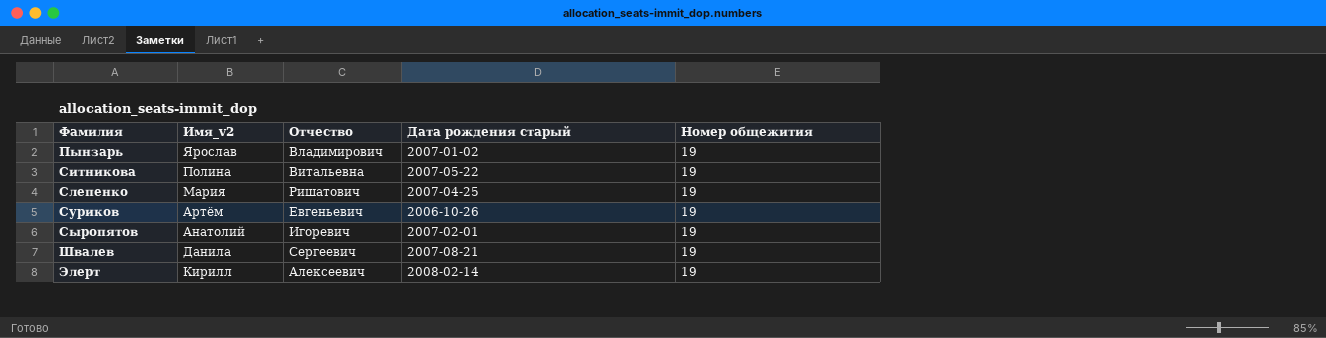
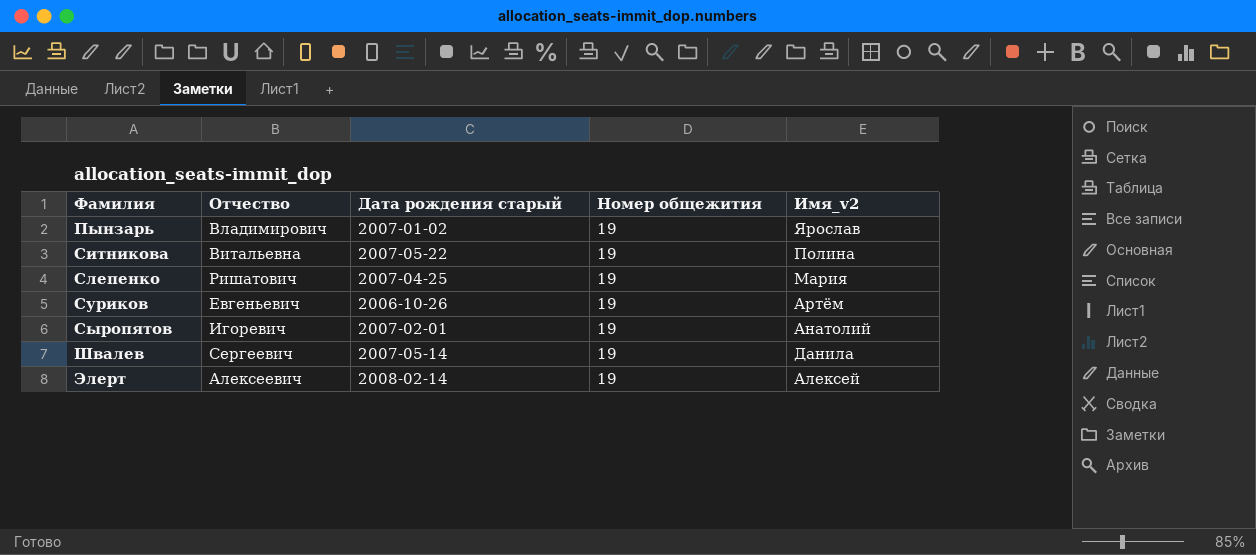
column Имя_v2 | position: 2 -> 5
Швалев | Дата рождения старый: 2007-08-21 -> 2007-05-14
Элерт | Имя_v2: Кирилл -> Алексей

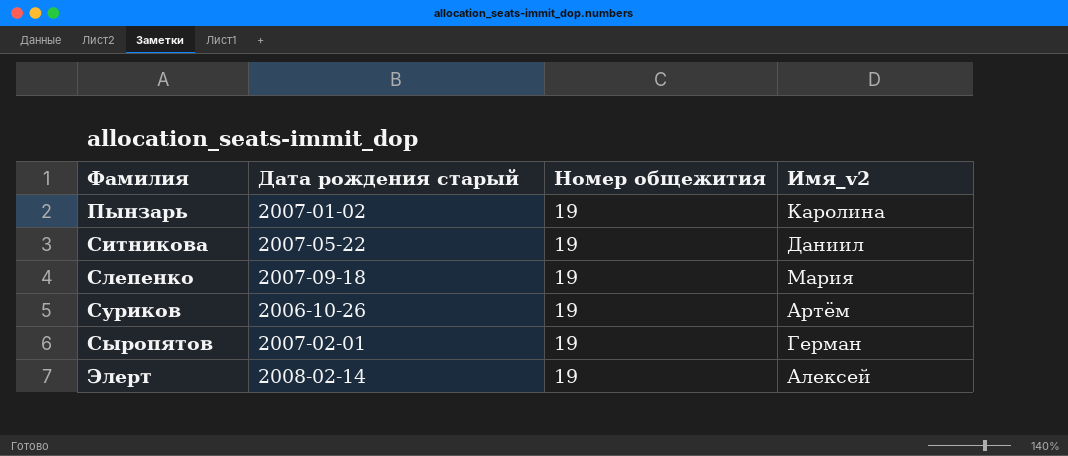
column Отчество | position: 2 -> none
row Швалев: Сергеевич | 2007-05-14 | 19 | Данила -> none
Пынзарь | Имя_v2: Ярослав -> Каролина
Ситникова | Имя_v2: Полина -> Даниил
Слепенко | Дата рождения старый: 2007-04-25 -> 2007-09-18
Сыропятов | Имя_v2: Анатолий -> Герман

